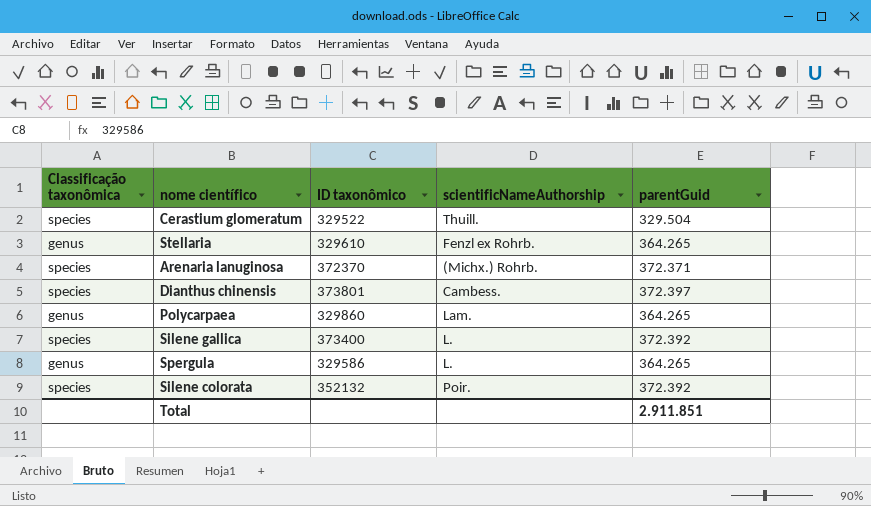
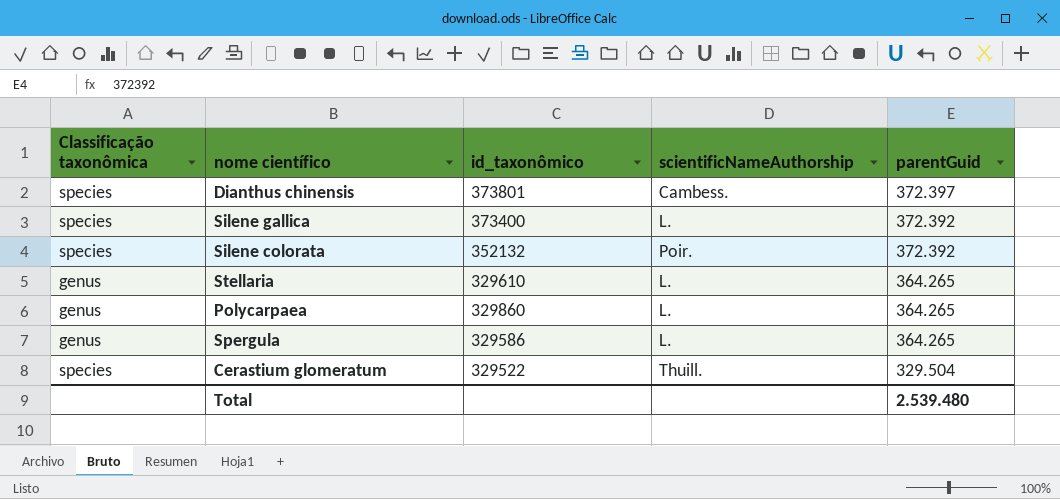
row order: none -> parentGuid descending
column name: ID taxonômico -> id_taxonômico
row Arenaria lanuginosa: species | 372370 | (Michx.) Rohrb. | 372.371 -> none
Stellaria | scientificNameAuthorship: Fenzl ex Rohrb. -> L.
Polycarpaea | scientificNameAuthorship: Lam. -> L.
Total | parentGuid: 2.911.851 -> 2.539.480

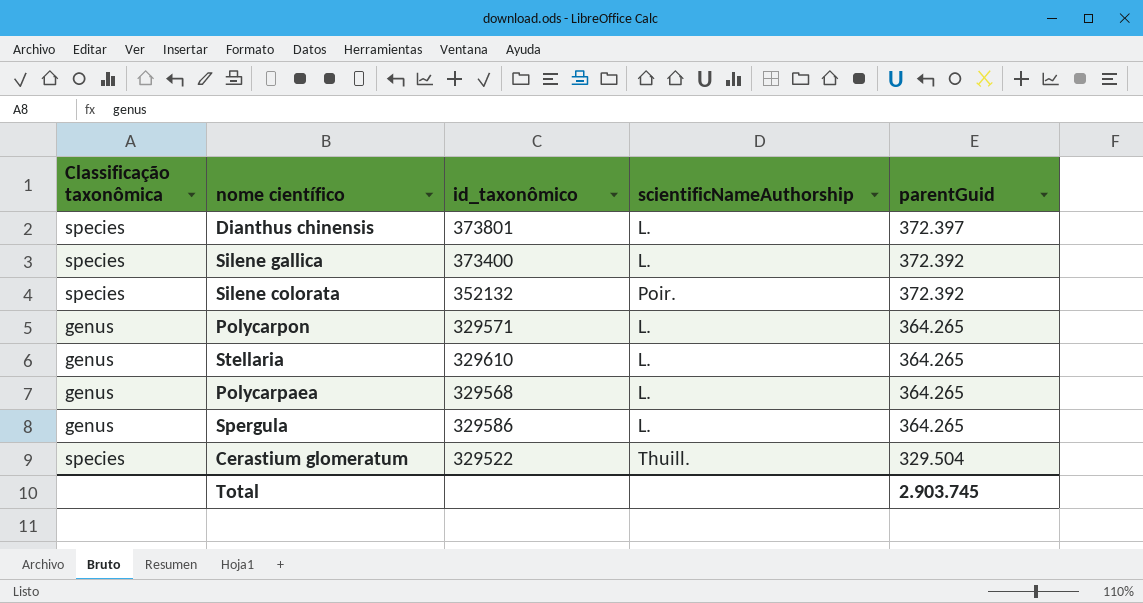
Dianthus chinensis | scientificNameAuthorship: Cambess. -> L.
row Polycarpon: none -> genus | 329571 | L. | 364.265
Polycarpaea | id_taxonômico: 329860 -> 329568
Total | parentGuid: 2.539.480 -> 2.903.745

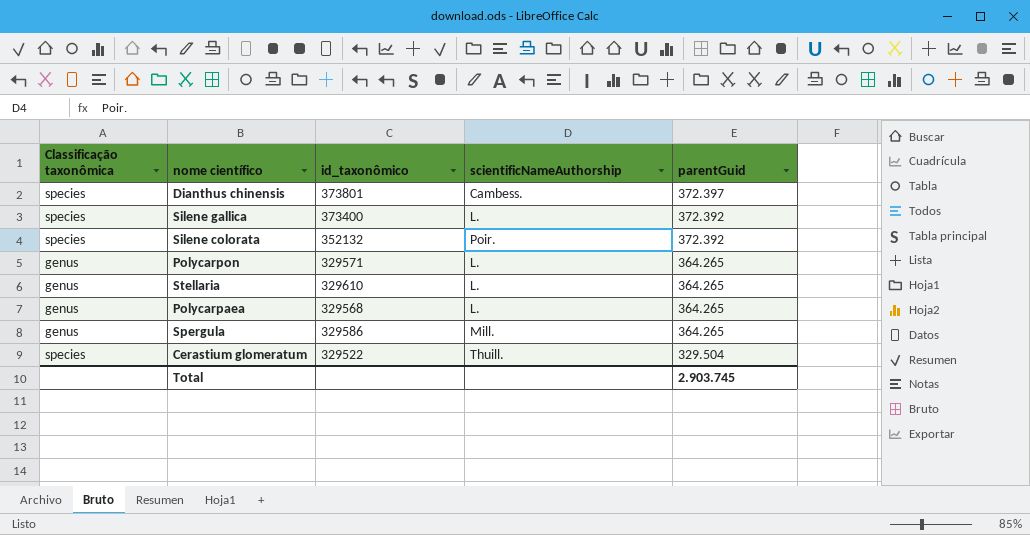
Dianthus chinensis | scientificNameAuthorship: L. -> Cambess.
Spergula | scientificNameAuthorship: L. -> Mill.

